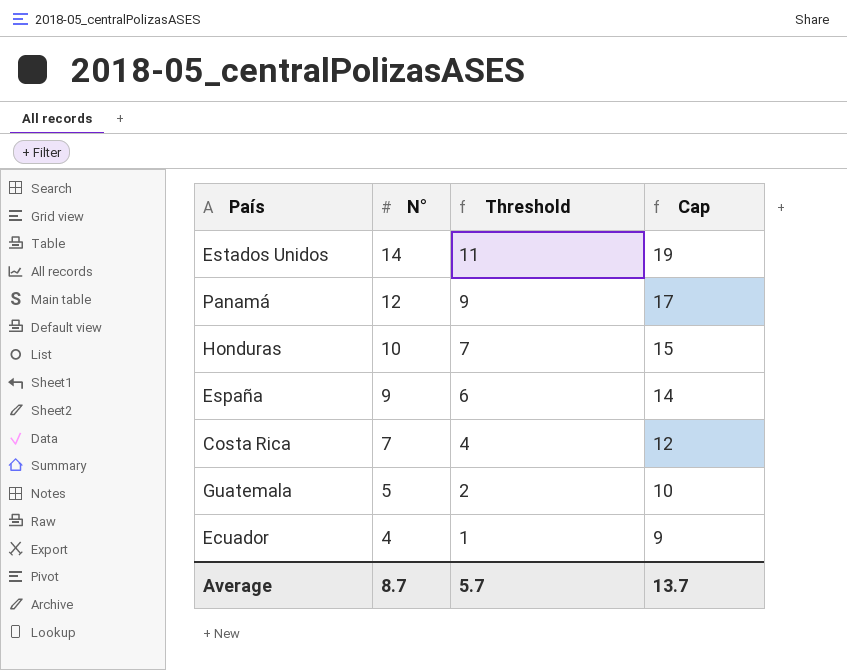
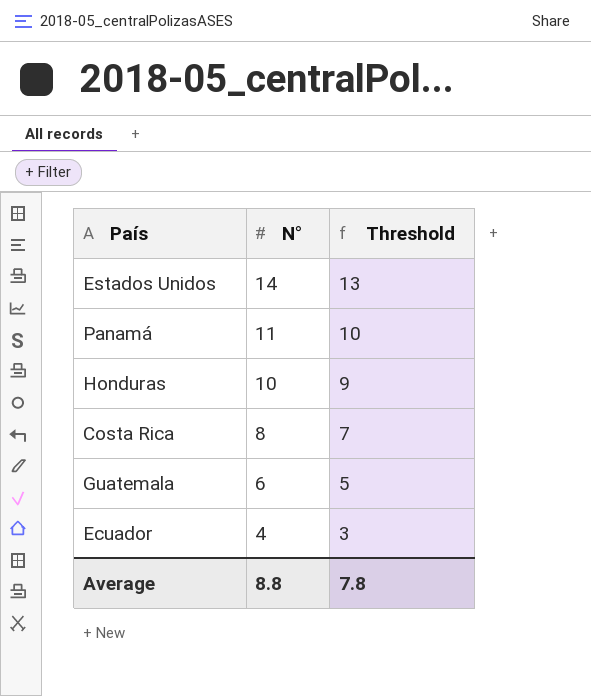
column Cap | formula: [N°] + 5 -> none
column Threshold | formula: [N°] - 3 -> [N°] - 1
row España: 9 | 6 | 14 -> none
Panamá | N°: 12 -> 11
Costa Rica | N°: 7 -> 8
Guatemala | N°: 5 -> 6
Average | N°: 8.7 -> 8.8
Average | Threshold: 5.7 -> 7.8

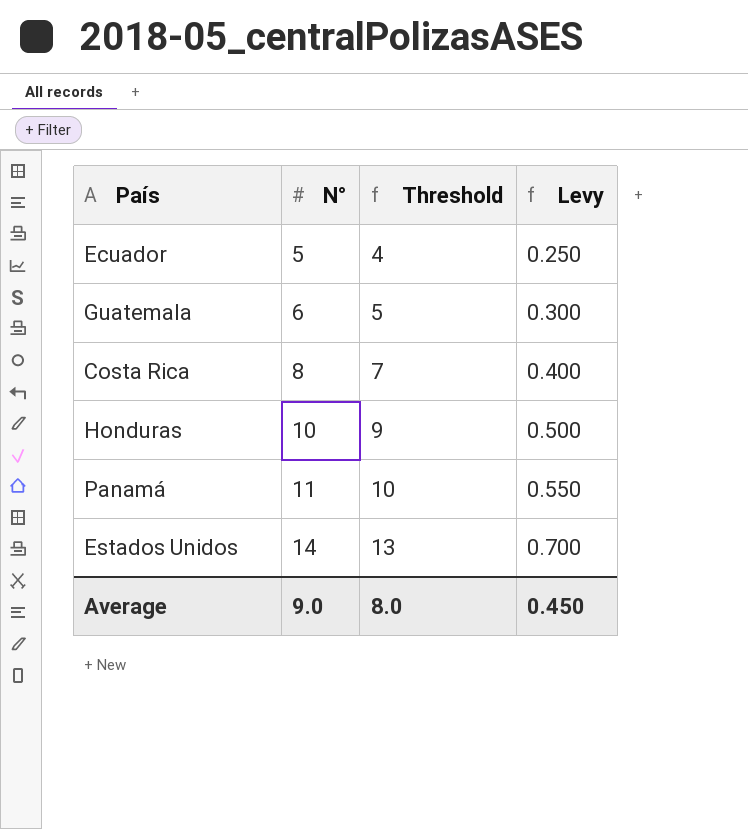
row order: N° descending -> N° ascending
column Levy | formula: none -> [N°] * 0.05
Ecuador | N°: 4 -> 5
Ecuador | Threshold: 3 -> 4
Average | N°: 8.8 -> 9.0
Average | Threshold: 7.8 -> 8.0

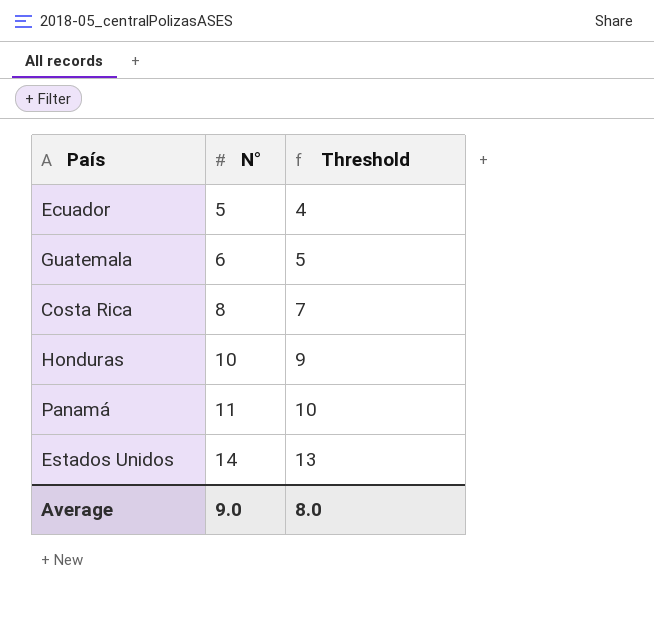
column Levy | formula: [N°] * 0.05 -> none

